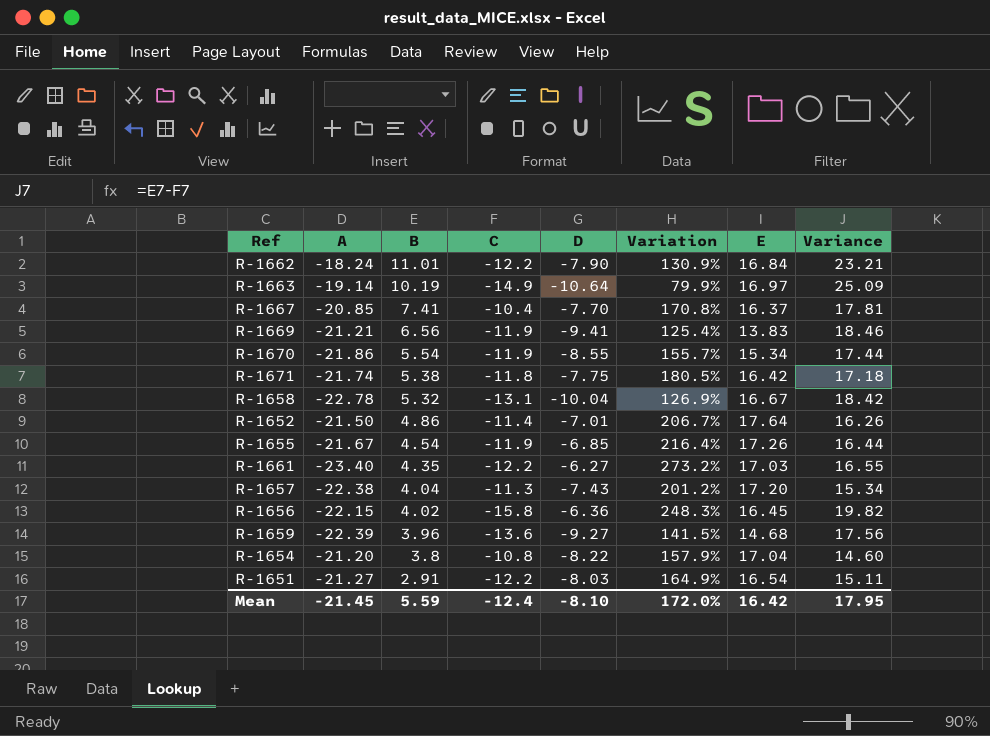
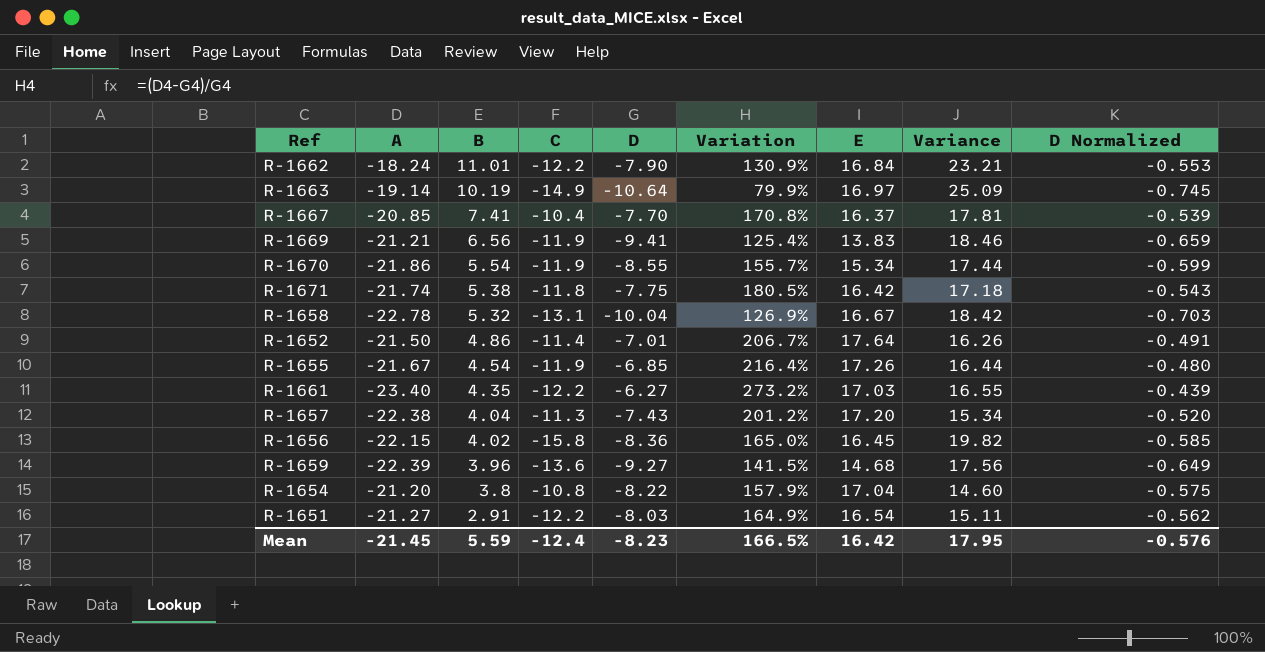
column D Normalized | formula: none -> [D] * 0.07
R-1656 | D: -6.36 -> -8.36
R-1656 | Variation: 248.3% -> 165.0%
Mean | D: -8.10 -> -8.23
Mean | Variation: 172.0% -> 166.5%

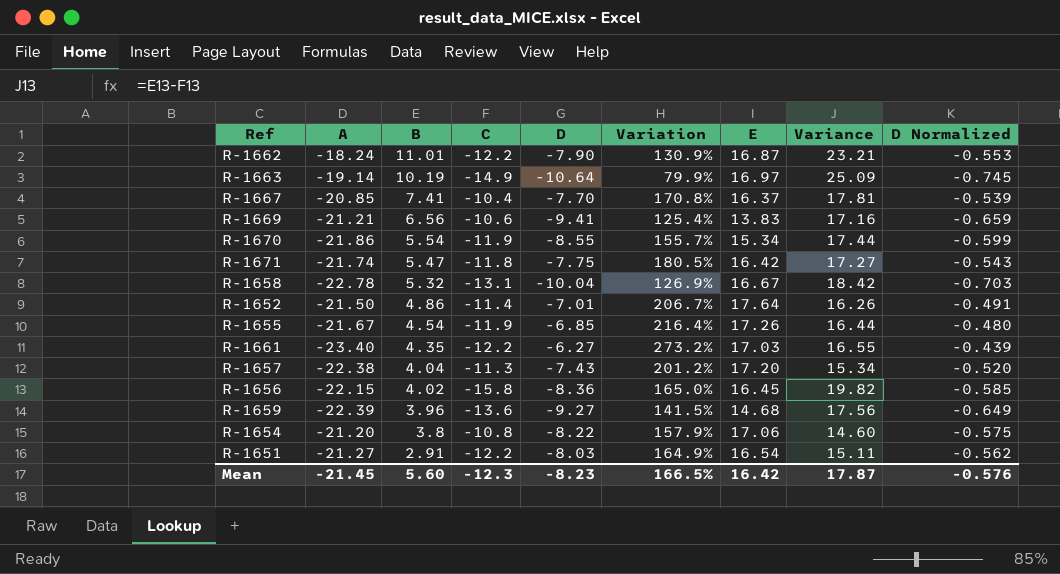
R-1662 | E: 16.84 -> 16.87
R-1669 | C: -11.9 -> -10.6
R-1669 | Variance: 18.46 -> 17.16
R-1671 | B: 5.38 -> 5.47
R-1671 | Variance: 17.18 -> 17.27
R-1654 | E: 17.04 -> 17.06
Mean | B: 5.59 -> 5.60
Mean | C: -12.4 -> -12.3
Mean | Variance: 17.95 -> 17.87

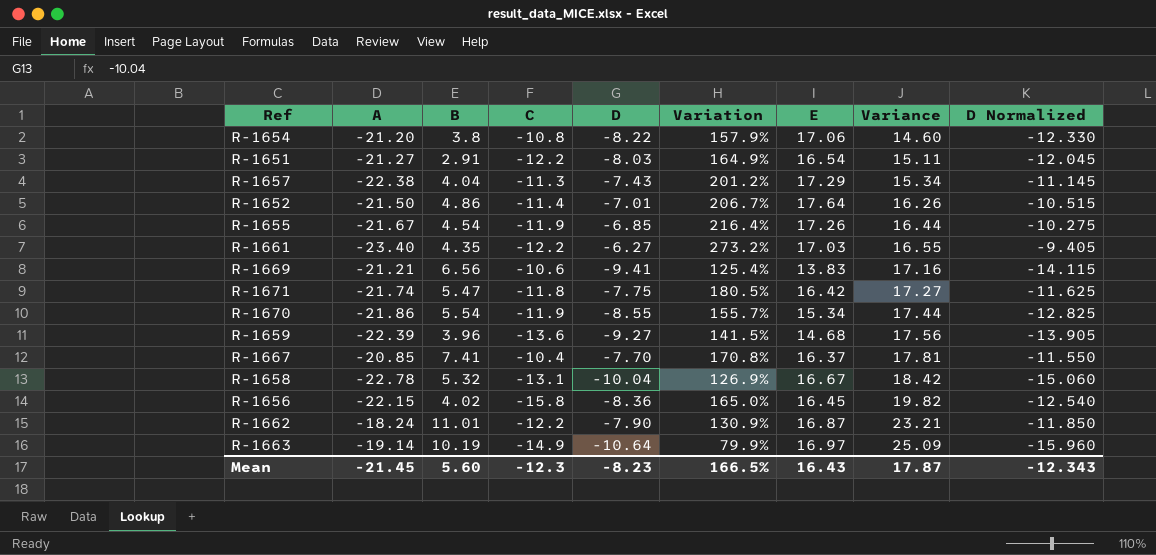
row order: B descending -> Variance ascending
column D Normalized | formula: [D] * 0.07 -> [D] * 1.5
R-1657 | E: 17.20 -> 17.29
Mean | E: 16.42 -> 16.43
Mean | D Normalized: -0.576 -> -12.343

